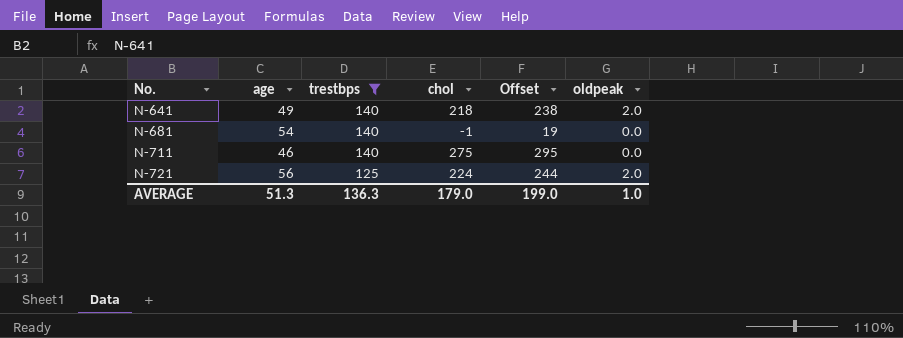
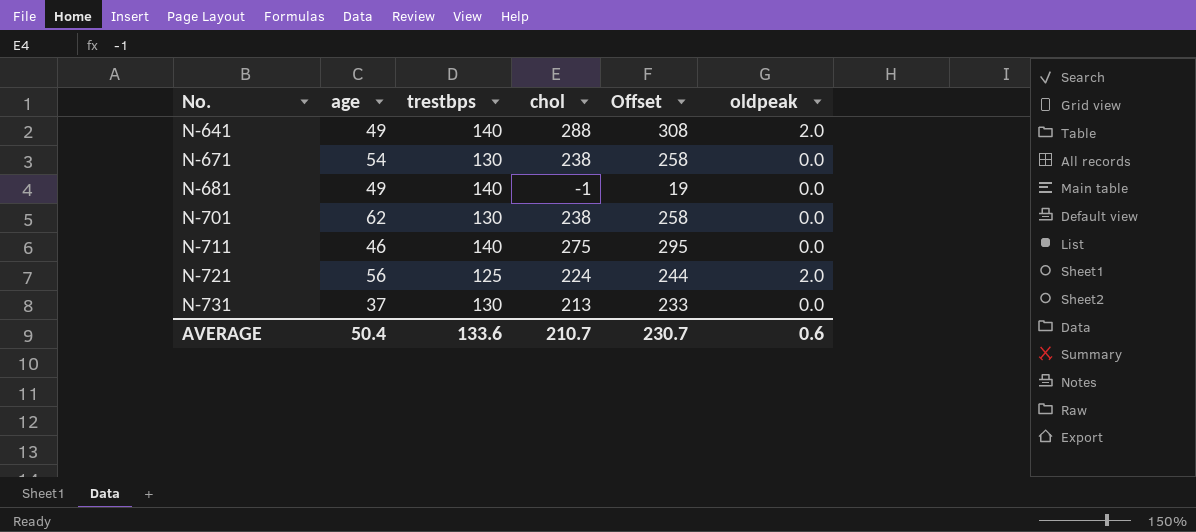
filter: trestbps != 130 -> none
N-641 | chol: 218 -> 288
N-641 | Offset: 238 -> 308
N-681 | age: 54 -> 49
AVERAGE | age: 51.3 -> 50.4
AVERAGE | trestbps: 136.3 -> 133.6
AVERAGE | chol: 179.0 -> 210.7
AVERAGE | Offset: 199.0 -> 230.7
AVERAGE | oldpeak: 1.0 -> 0.6

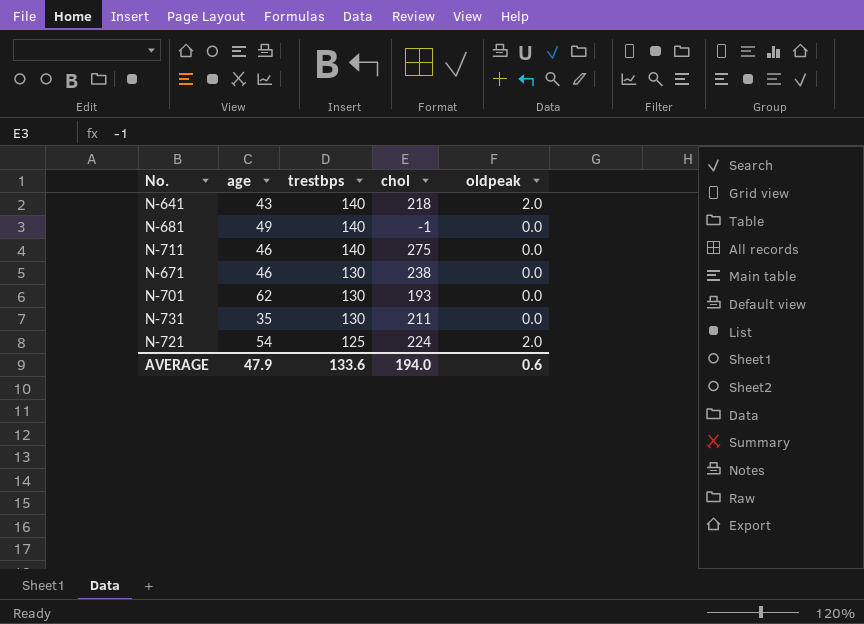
row order: No. ascending -> trestbps descending
column Offset | formula: [chol] + 20 -> none
N-641 | age: 49 -> 43
N-641 | chol: 288 -> 218
N-671 | age: 54 -> 46
N-701 | chol: 238 -> 193
N-731 | age: 37 -> 35
N-731 | chol: 213 -> 211
N-721 | age: 56 -> 54
AVERAGE | age: 50.4 -> 47.9
AVERAGE | chol: 210.7 -> 194.0

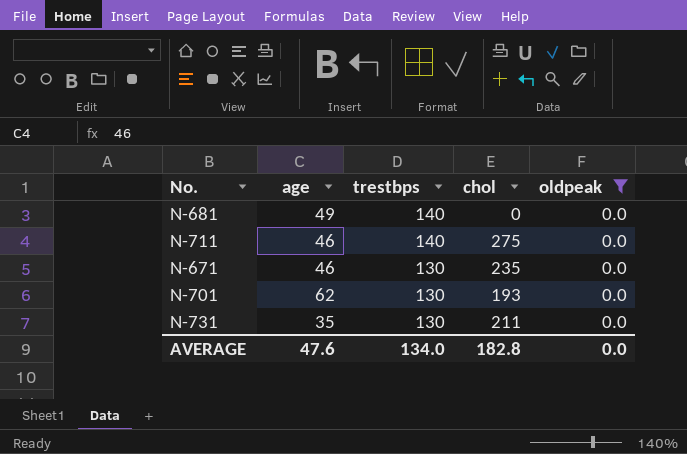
filter: none -> oldpeak = 0.0
N-681 | chol: -1 -> 0
N-671 | chol: 238 -> 235
AVERAGE | age: 47.9 -> 47.6
AVERAGE | trestbps: 133.6 -> 134.0
AVERAGE | chol: 194.0 -> 182.8
AVERAGE | oldpeak: 0.6 -> 0.0

